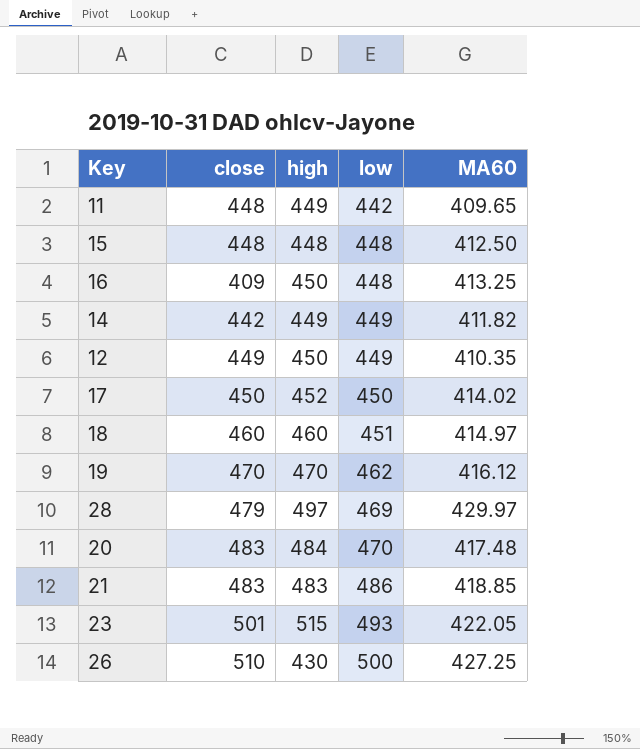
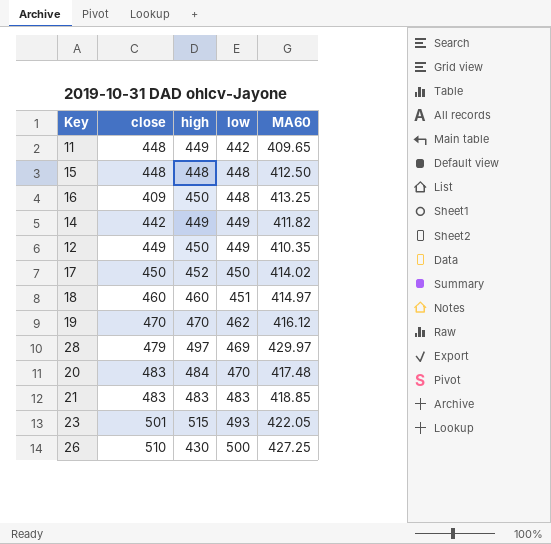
21 | low: 486 -> 483

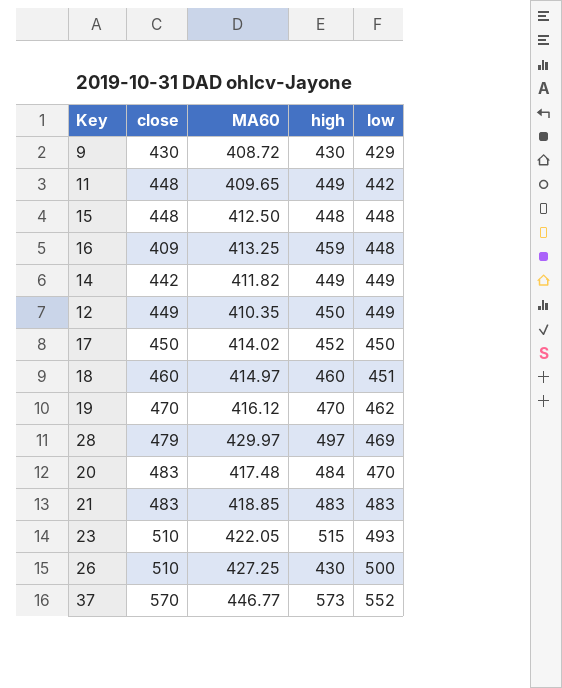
column MA60 | position: 5 -> 3
row 9: none -> 430 | 408.72 | 430 | 429
16 | high: 450 -> 459
23 | close: 501 -> 510
row 37: none -> 570 | 446.77 | 573 | 552

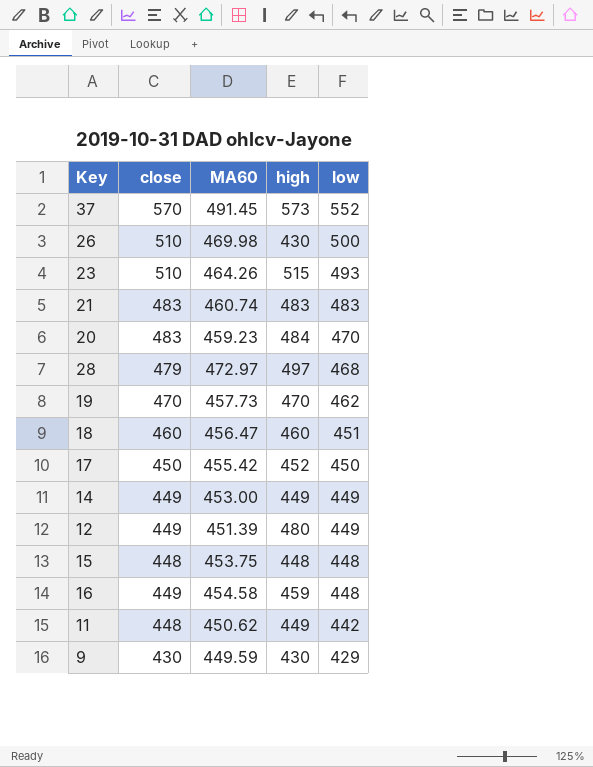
row order: low ascending -> low descending
37 | MA60: 446.77 -> 491.45
26 | MA60: 427.25 -> 469.98
23 | MA60: 422.05 -> 464.26
21 | MA60: 418.85 -> 460.74
20 | MA60: 417.48 -> 459.23
28 | MA60: 429.97 -> 472.97
28 | low: 469 -> 468
19 | MA60: 416.12 -> 457.73
18 | MA60: 414.97 -> 456.47
17 | MA60: 414.02 -> 455.42
14 | close: 442 -> 449
14 | MA60: 411.82 -> 453.00
12 | MA60: 410.35 -> 451.39
12 | high: 450 -> 480
15 | MA60: 412.50 -> 453.75
16 | close: 409 -> 449
16 | MA60: 413.25 -> 454.58
11 | MA60: 409.65 -> 450.62
9 | MA60: 408.72 -> 449.59

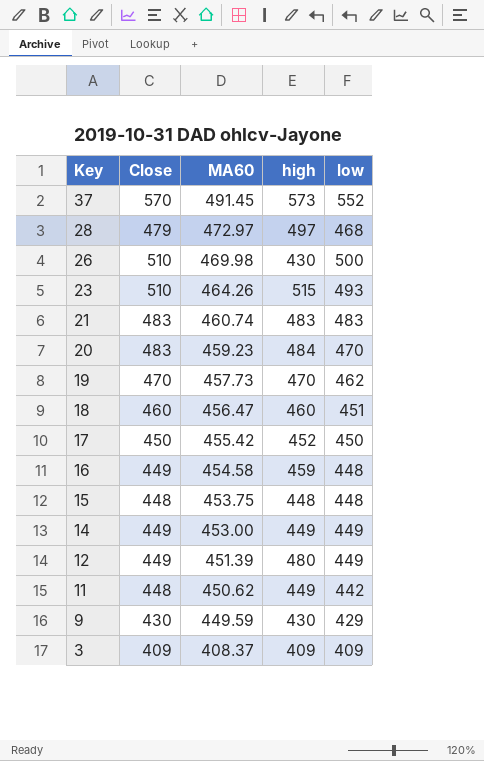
row order: low descending -> Key descending
column name: close -> Close
row 3: none -> 409 | 408.37 | 409 | 409

